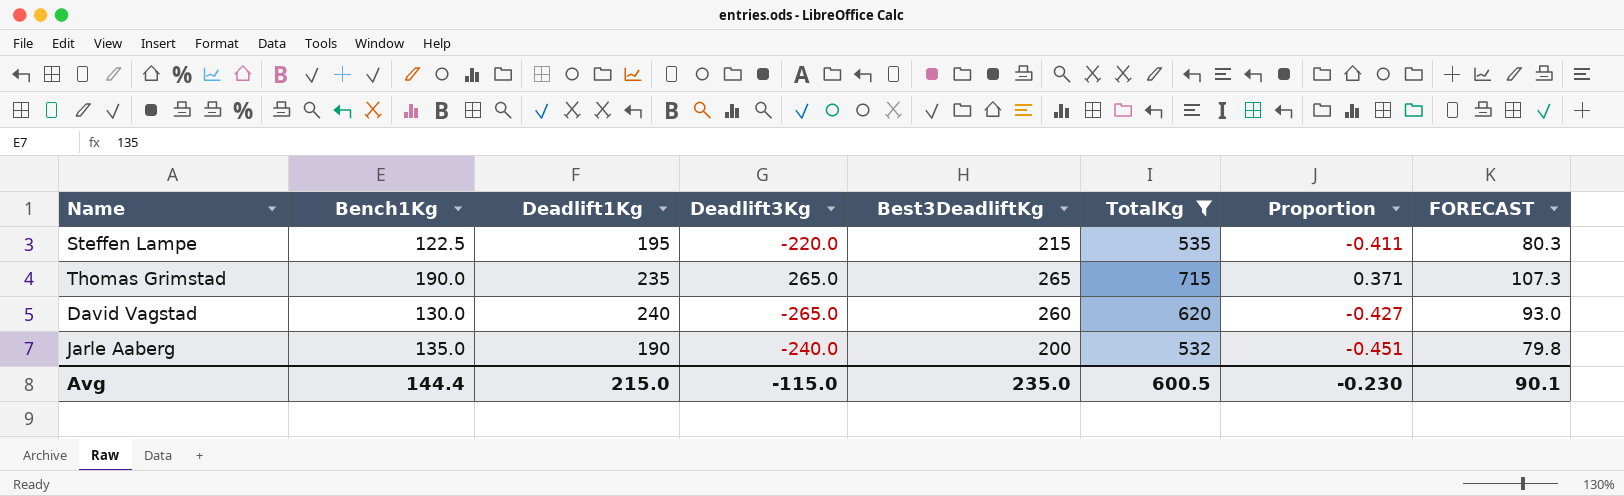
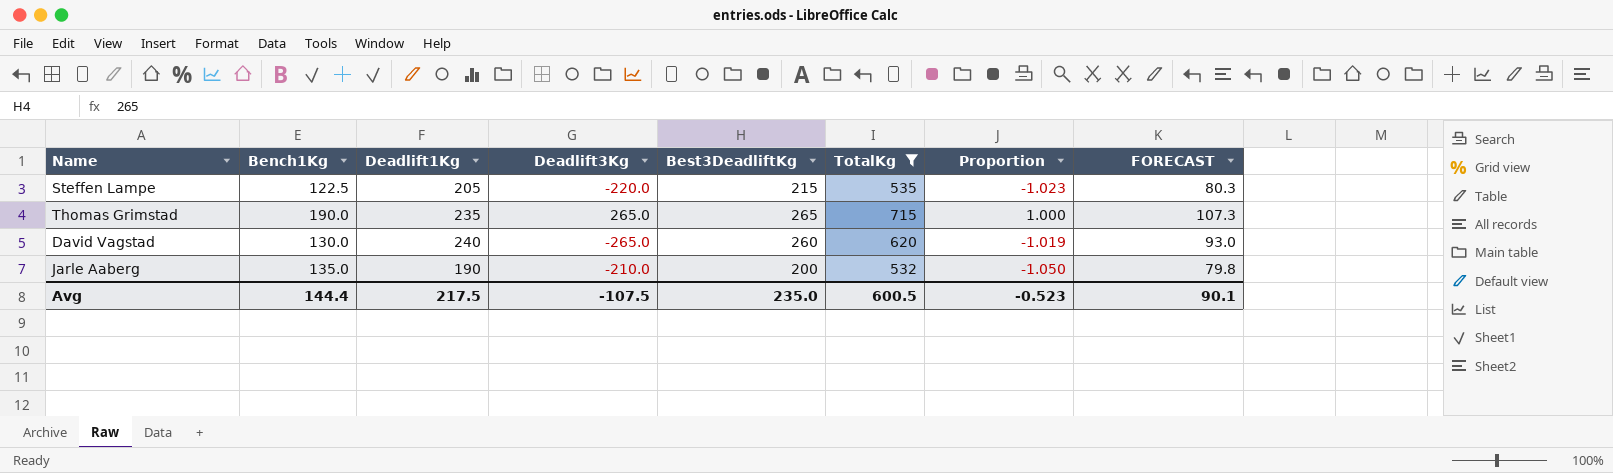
column Proportion | formula: [Deadlift3Kg] / [TotalKg] -> [Deadlift3Kg] / [Best3DeadliftKg]
Steffen Lampe | Deadlift1Kg: 195 -> 205
Jarle Aaberg | Deadlift3Kg: -240.0 -> -210.0
Avg | Deadlift1Kg: 215.0 -> 217.5
Avg | Deadlift3Kg: -115.0 -> -107.5
Avg | Proportion: -0.230 -> -0.523

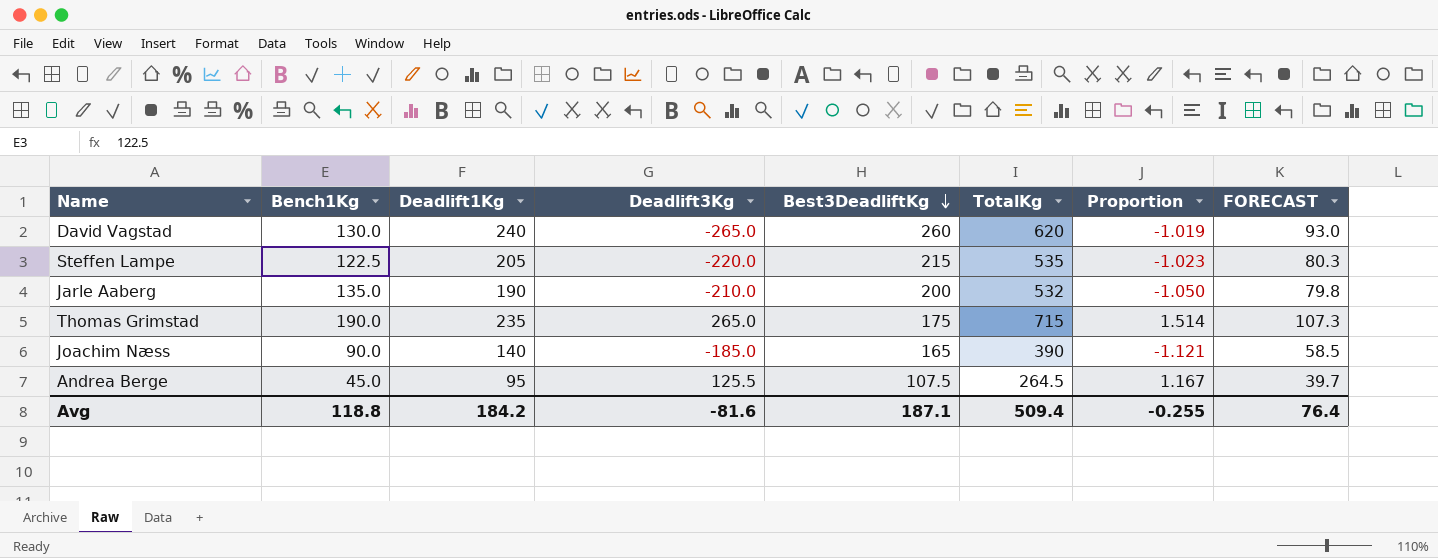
filter: TotalKg >= 532 -> none
row order: none -> Best3DeadliftKg descending
Thomas Grimstad | Best3DeadliftKg: 265 -> 175
Thomas Grimstad | Proportion: 1.000 -> 1.514
Avg | Bench1Kg: 144.4 -> 118.8
Avg | Deadlift1Kg: 217.5 -> 184.2
Avg | Deadlift3Kg: -107.5 -> -81.6
Avg | Best3DeadliftKg: 235.0 -> 187.1
Avg | TotalKg: 600.5 -> 509.4
Avg | Proportion: -0.523 -> -0.255
Avg | FORECAST: 90.1 -> 76.4

